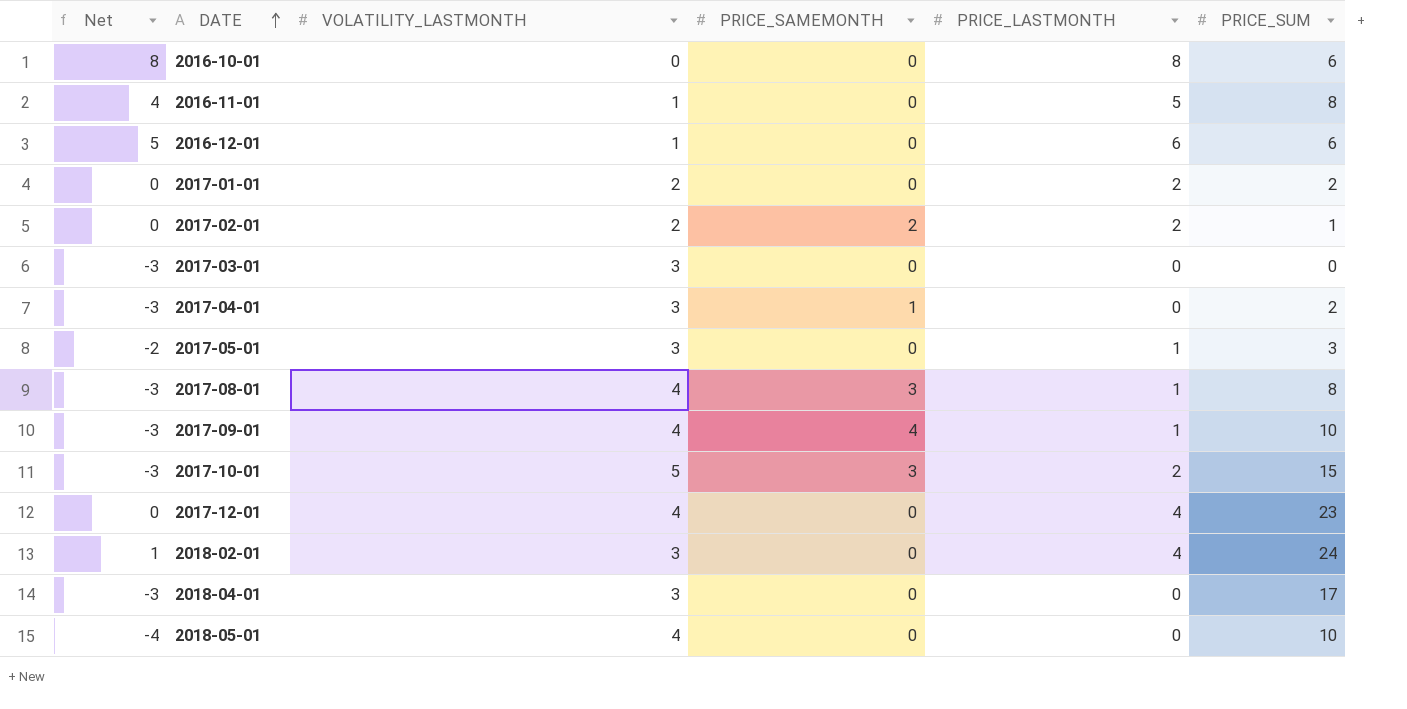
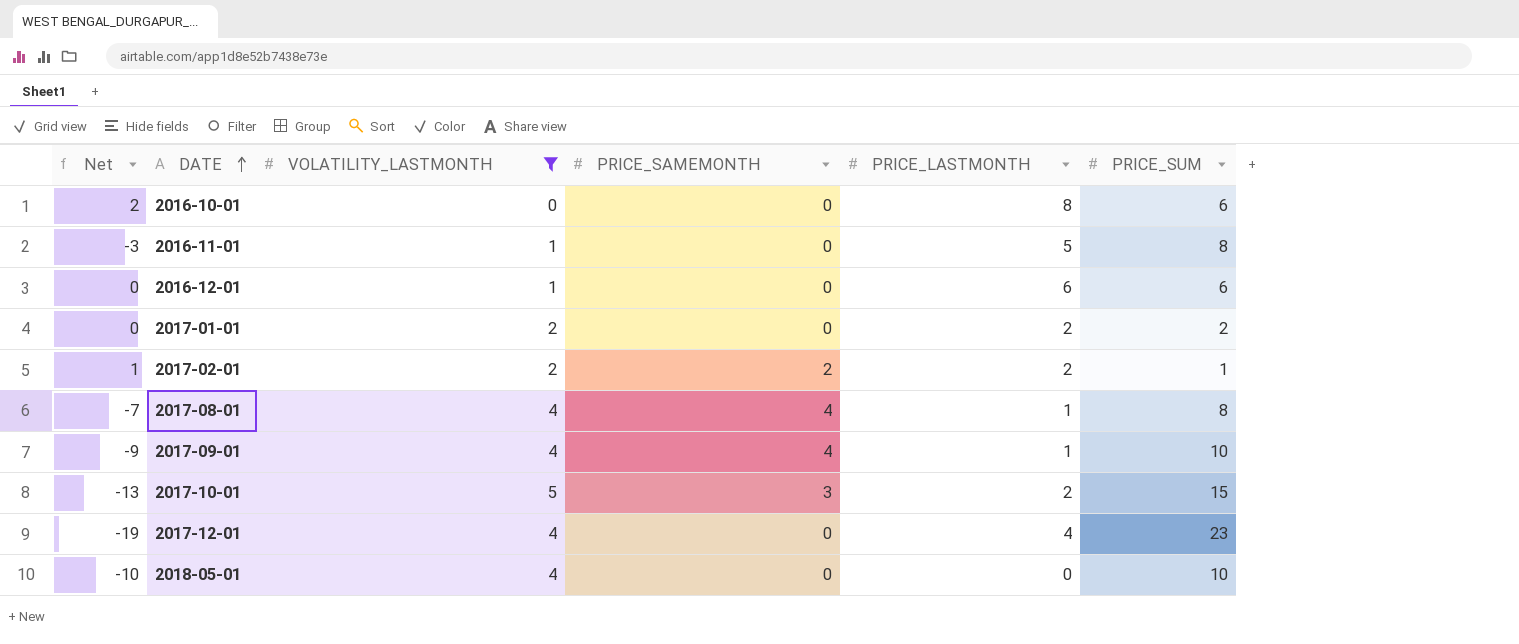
filter: none -> VOLATILITY_LASTMONTH != 3
column Net | formula: [PRICE_LASTMONTH] - [VOLATILITY_LASTMONTH] -> [PRICE_LASTMONTH] - [PRICE_SUM]
2017-08-01 | PRICE_SAMEMONTH: 3 -> 4

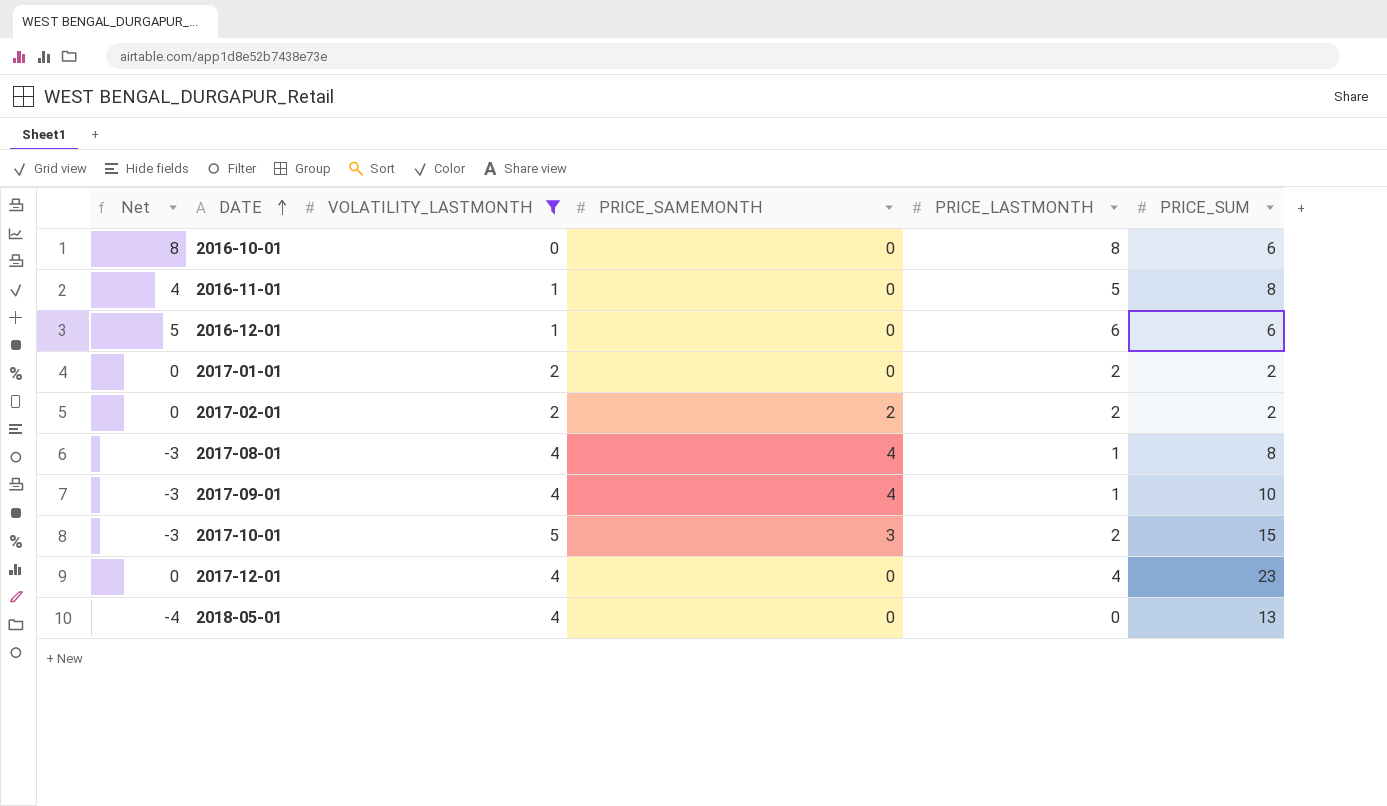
column Net | formula: [PRICE_LASTMONTH] - [PRICE_SUM] -> [PRICE_LASTMONTH] - [VOLATILITY_LASTMONTH]
2017-02-01 | PRICE_SUM: 1 -> 2
2018-05-01 | PRICE_SUM: 10 -> 13

